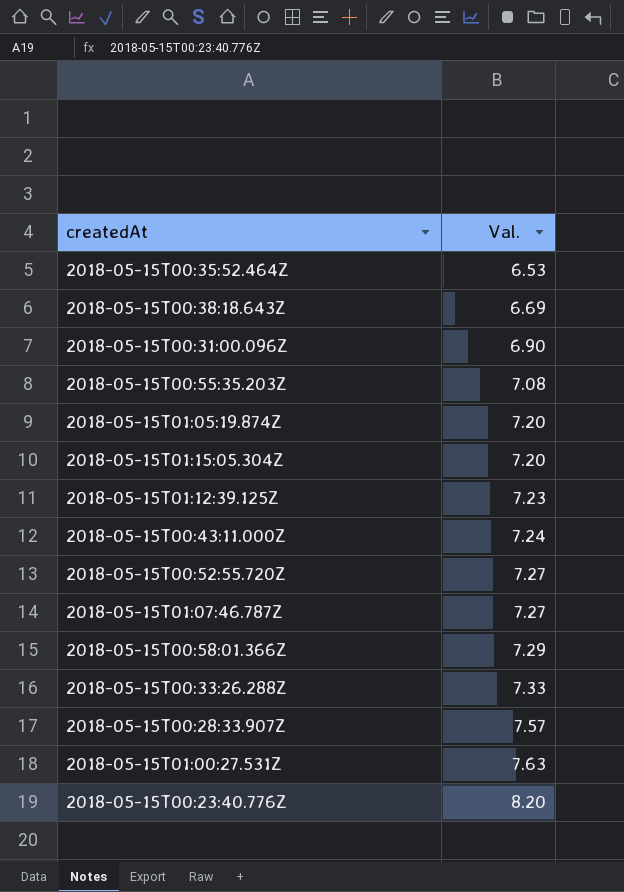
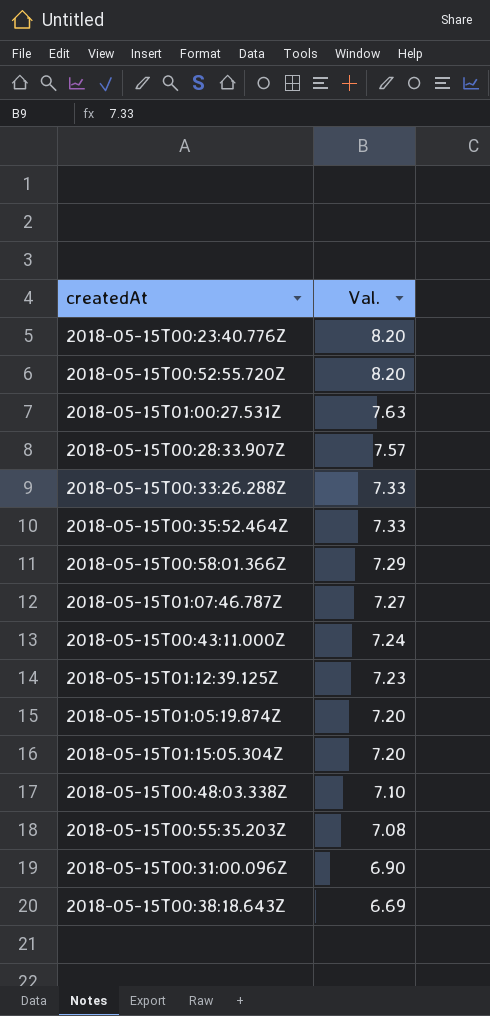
row order: Val. ascending -> Val. descending
2018-05-15T00:52:55.720Z | Val.: 7.27 -> 8.20
2018-05-15T00:35:52.464Z | Val.: 6.53 -> 7.33
row 2018-05-15T00:48:03.338Z: none -> 7.10

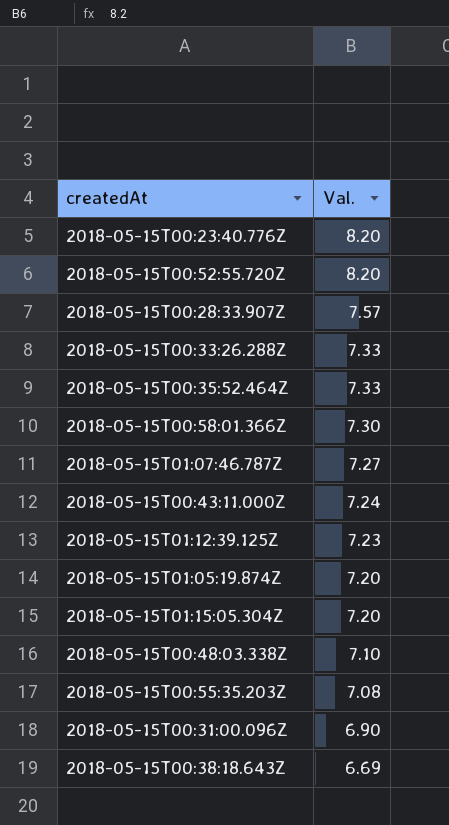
row 2018-05-15T01:00:27.531Z: 7.63 -> none
2018-05-15T00:58:01.366Z | Val.: 7.29 -> 7.30

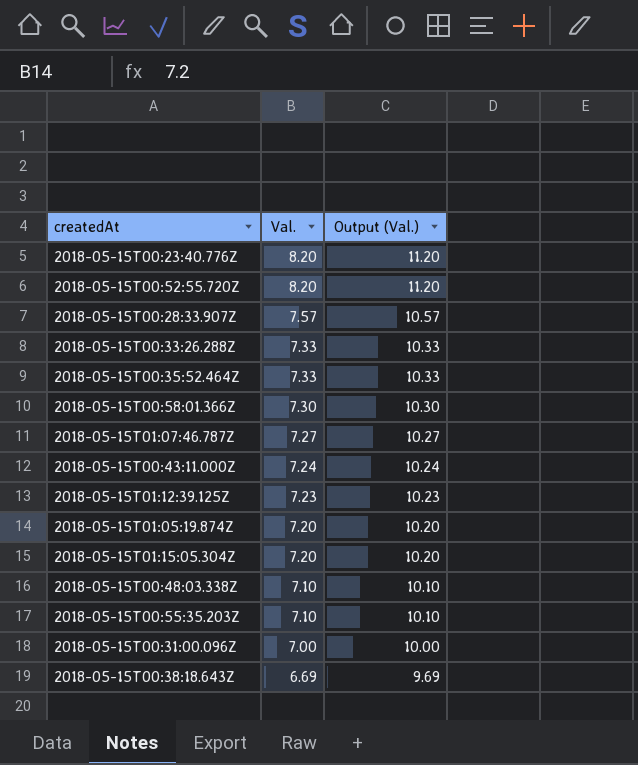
column Output (Val.) | formula: none -> [Val.] + 3
2018-05-15T00:55:35.203Z | Val.: 7.08 -> 7.10
2018-05-15T00:31:00.096Z | Val.: 6.90 -> 7.00

